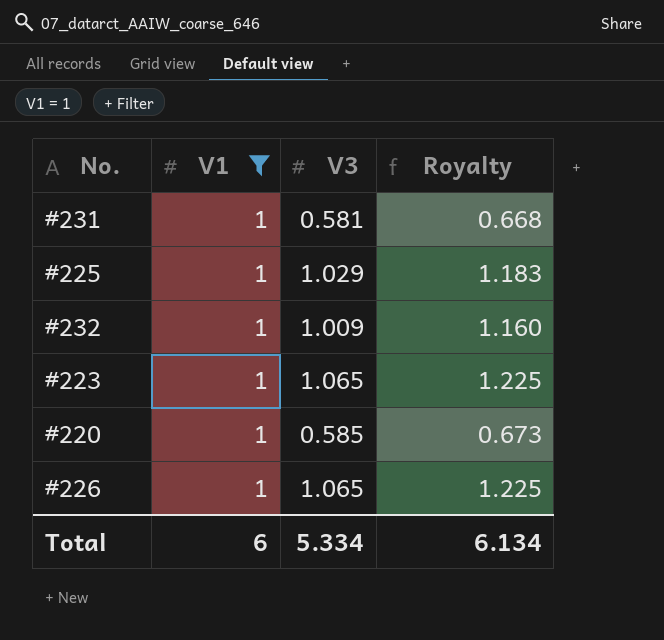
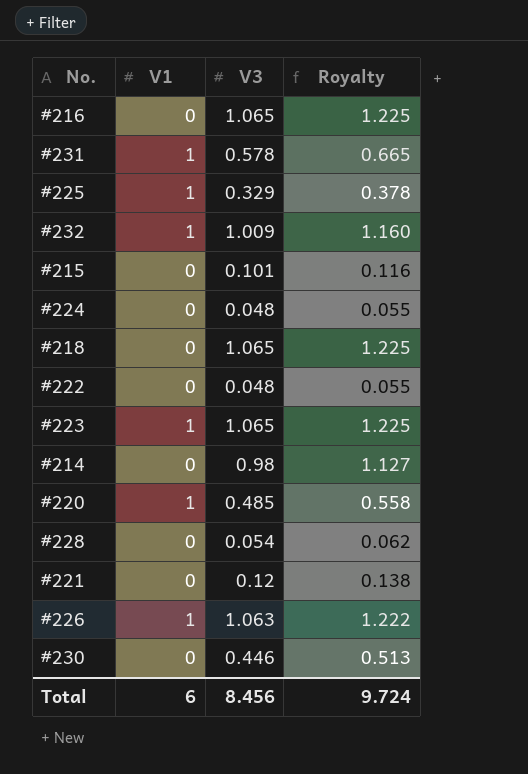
filter: V1 = 1 -> none
#231 | V3: 0.581 -> 0.578
#231 | Royalty: 0.668 -> 0.665
#225 | V3: 1.029 -> 0.329
#225 | Royalty: 1.183 -> 0.378
#220 | V3: 0.585 -> 0.485
#220 | Royalty: 0.673 -> 0.558
#226 | V3: 1.065 -> 1.063
#226 | Royalty: 1.225 -> 1.222
Total | V3: 5.334 -> 8.456
Total | Royalty: 6.134 -> 9.724

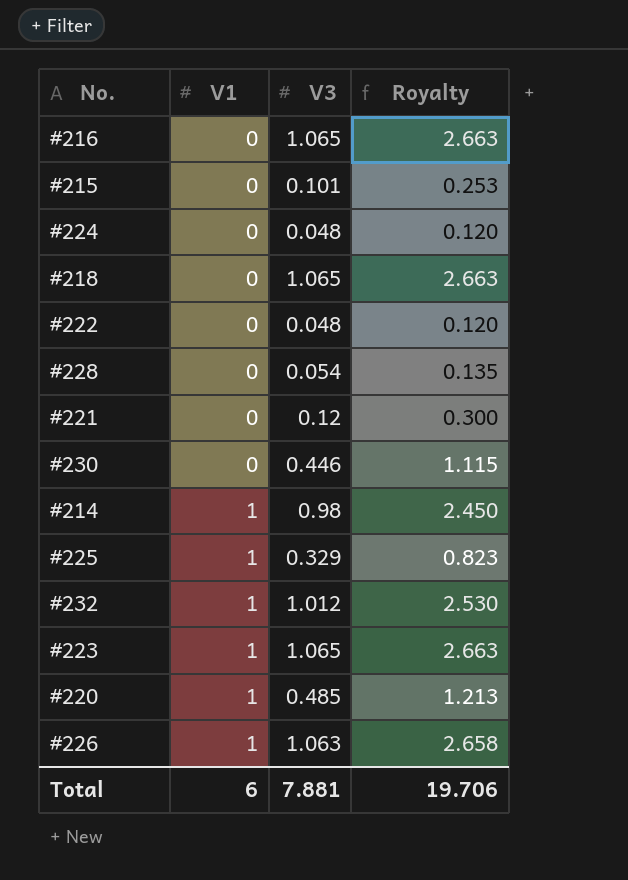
row order: none -> V1 ascending
column Royalty | formula: [V3] * 1.15 -> [V3] * 2.5
row #231: 1 | 0.578 | 0.665 -> none
#214 | V1: 0 -> 1
#232 | V3: 1.009 -> 1.012
Total | V3: 8.456 -> 7.881
Total | Royalty: 9.724 -> 19.706

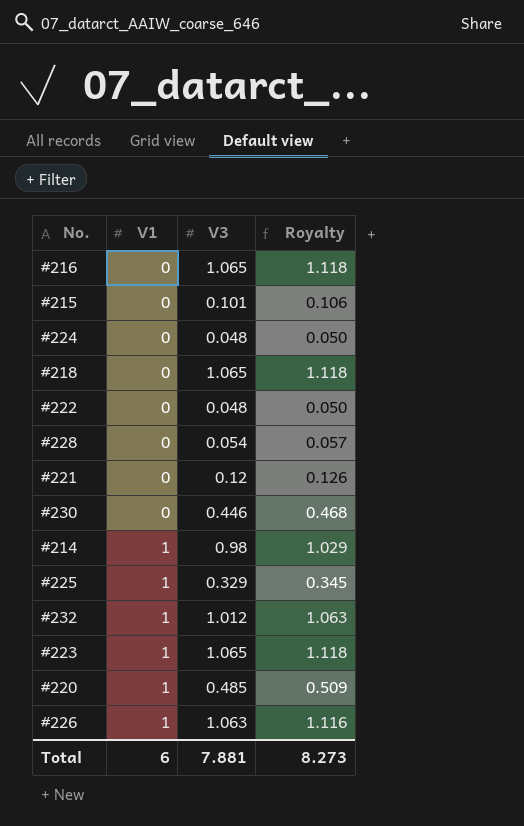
column Royalty | formula: [V3] * 2.5 -> [V3] * 1.05
Total | Royalty: 19.706 -> 8.273

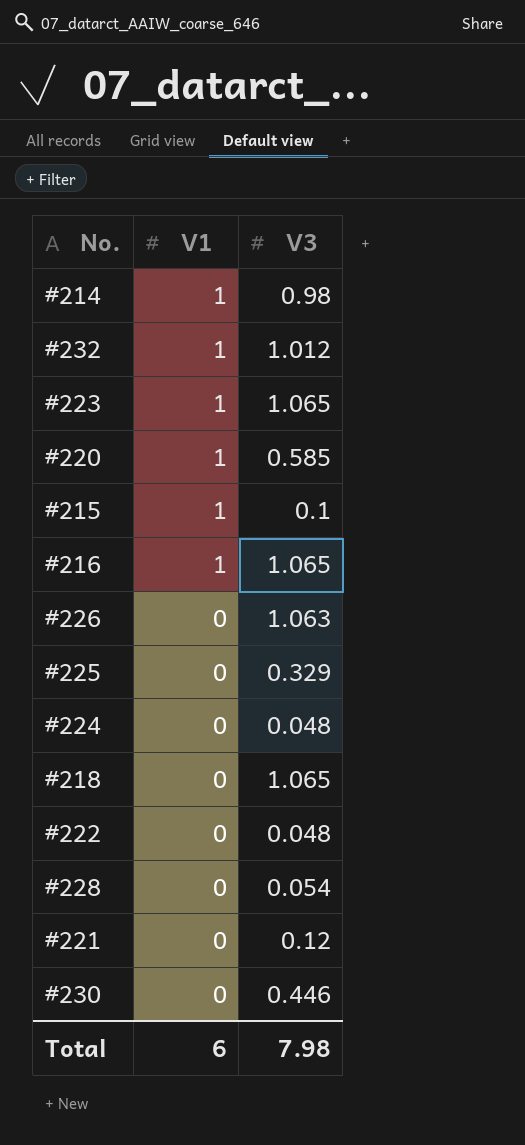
row order: V1 ascending -> V1 descending
column Royalty | formula: [V3] * 1.05 -> none
#220 | V3: 0.485 -> 0.585
#215 | V1: 0 -> 1
#215 | V3: 0.101 -> 0.1
#216 | V1: 0 -> 1
#226 | V1: 1 -> 0
#225 | V1: 1 -> 0
Total | V3: 7.881 -> 7.98

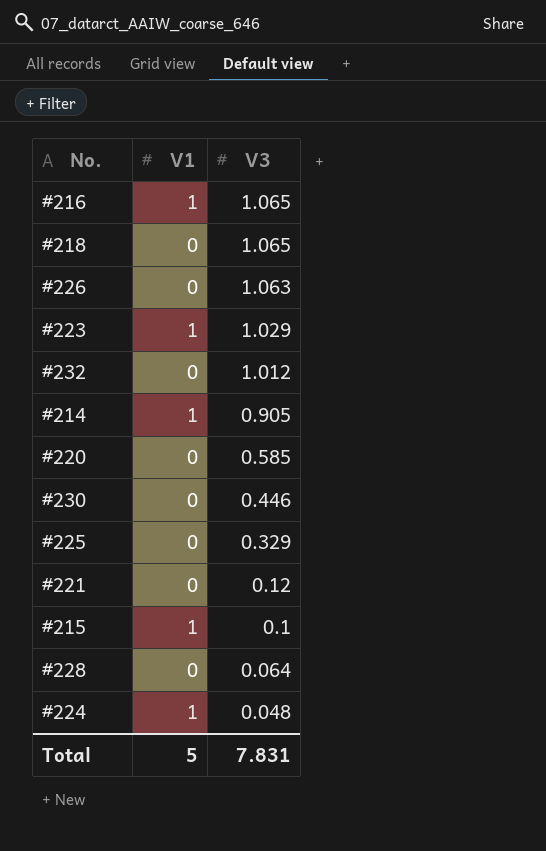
row order: V1 descending -> V3 descending
row #222: 0 | 0.048 -> none
#223 | V3: 1.065 -> 1.029
#232 | V1: 1 -> 0
#214 | V3: 0.98 -> 0.905
#220 | V1: 1 -> 0
#228 | V3: 0.054 -> 0.064
#224 | V1: 0 -> 1
Total | V1: 6 -> 5
Total | V3: 7.98 -> 7.831

